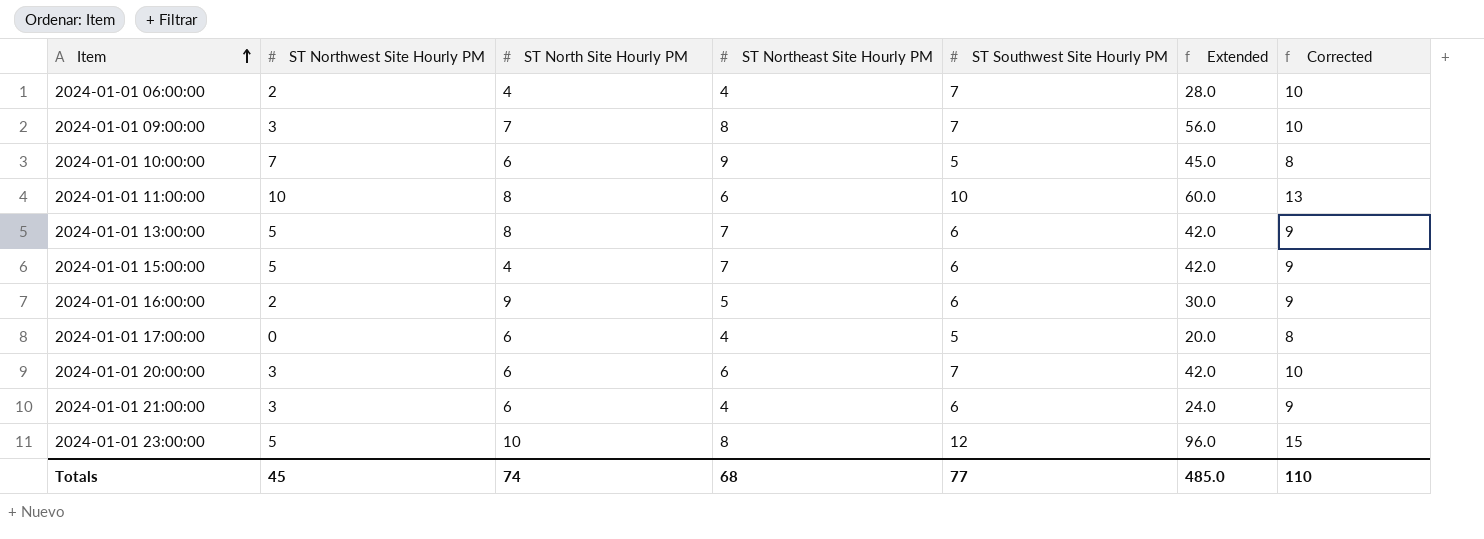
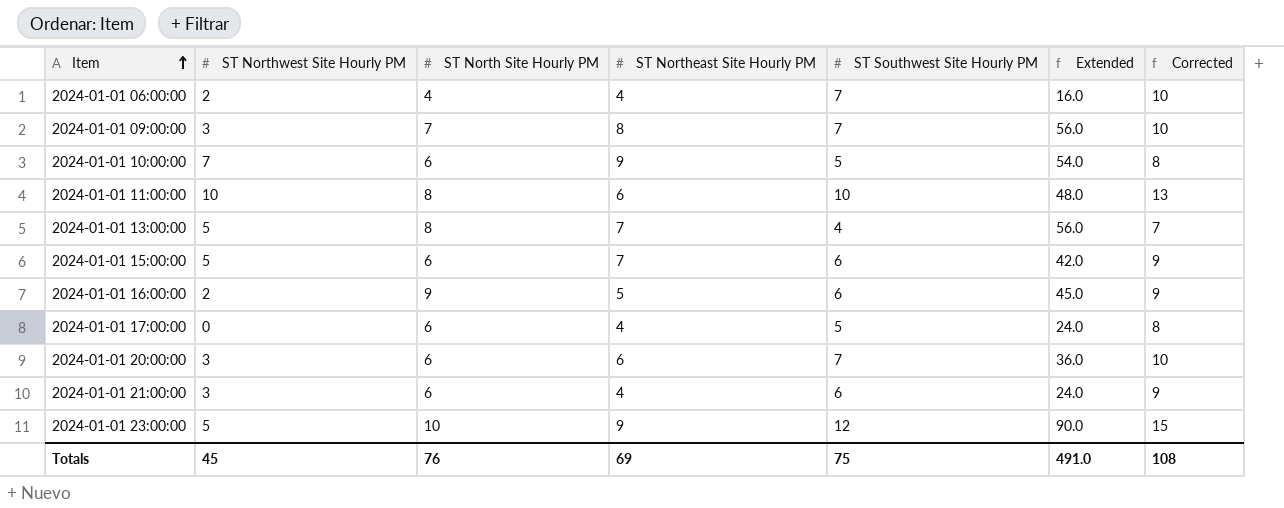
column Extended | formula: [ST Northeast Site Hourly PM] * [ST Southwest Site Hourly PM] -> [ST North Site Hourly PM] * [ST Northeast Site Hourly PM]
2024-01-01 13:00:00 | ST Southwest Site Hourly PM: 6 -> 4
2024-01-01 13:00:00 | Corrected: 9 -> 7
2024-01-01 15:00:00 | ST North Site Hourly PM: 4 -> 6
2024-01-01 23:00:00 | ST Northeast Site Hourly PM: 8 -> 9
Totals | ST North Site Hourly PM: 74 -> 76
Totals | ST Northeast Site Hourly PM: 68 -> 69
Totals | ST Southwest Site Hourly PM: 77 -> 75
Totals | Extended: 485.0 -> 491.0
Totals | Corrected: 110 -> 108

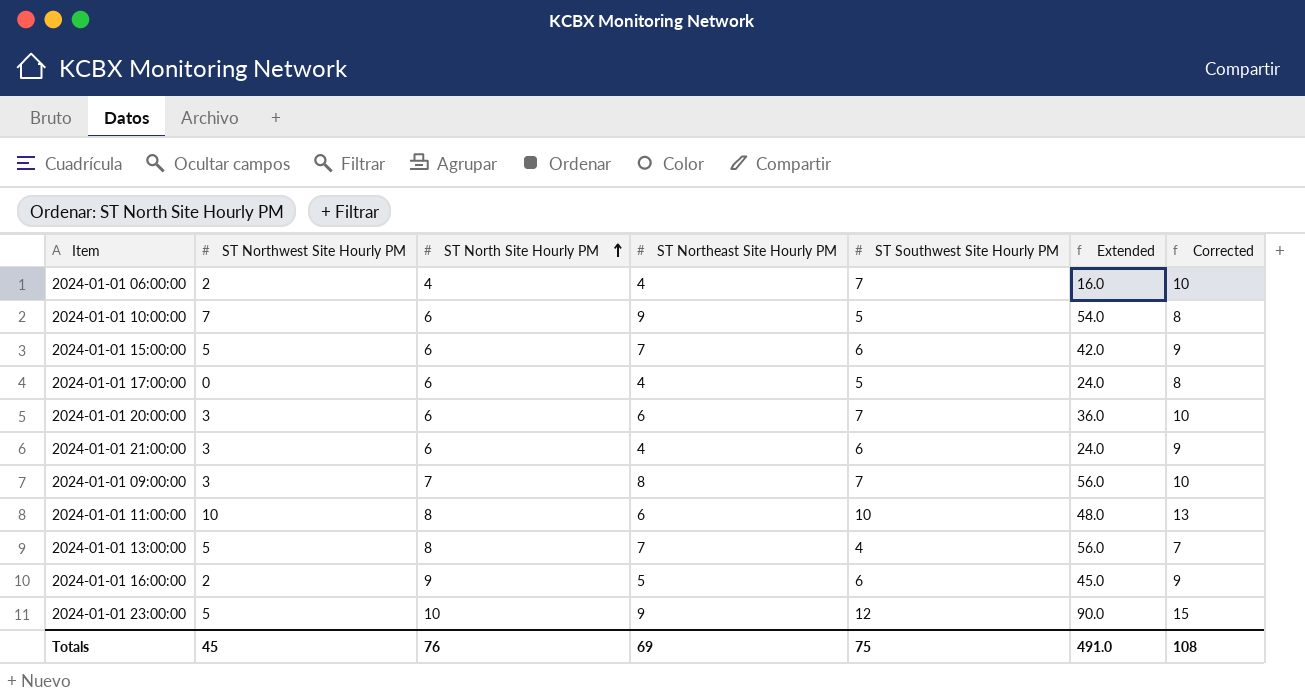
row order: Item ascending -> ST North Site Hourly PM ascending

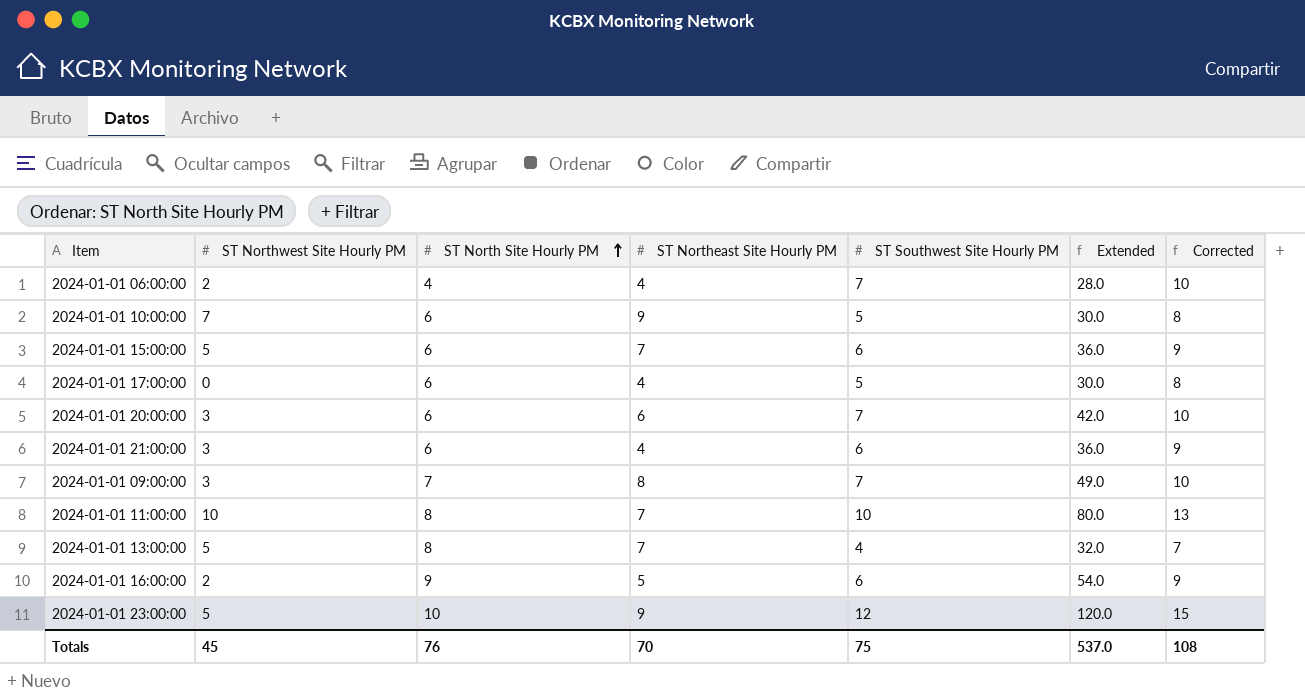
column Extended | formula: [ST North Site Hourly PM] * [ST Northeast Site Hourly PM] -> [ST North Site Hourly PM] * [ST Southwest Site Hourly PM]
2024-01-01 11:00:00 | ST Northeast Site Hourly PM: 6 -> 7
Totals | ST Northeast Site Hourly PM: 69 -> 70
Totals | Extended: 491.0 -> 537.0

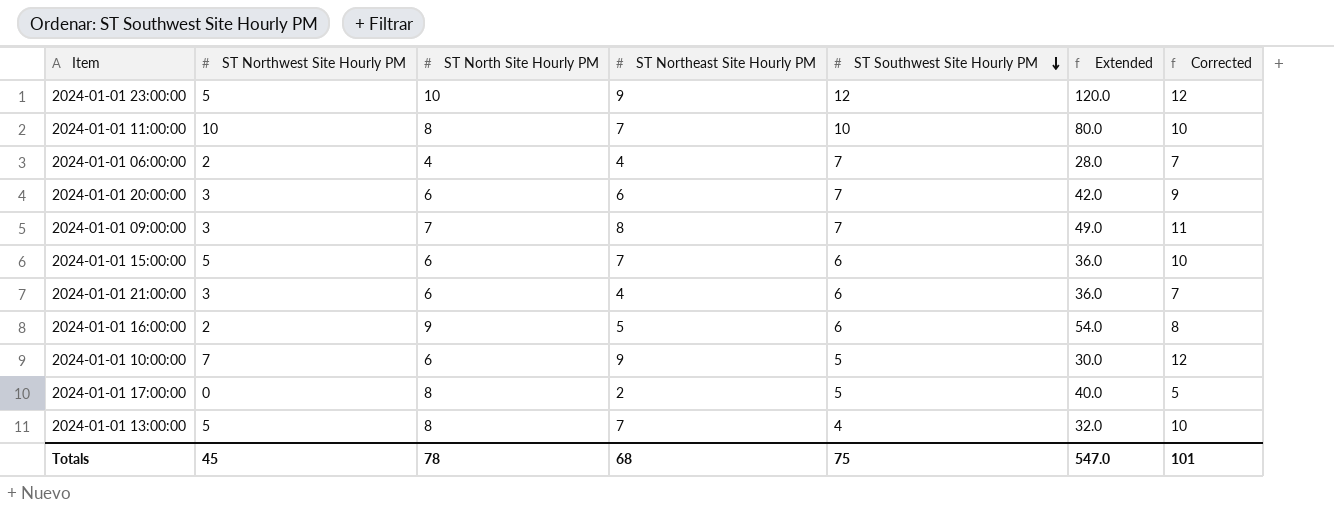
row order: ST North Site Hourly PM ascending -> ST Southwest Site Hourly PM descending
column Corrected | formula: [ST Southwest Site Hourly PM] + 3 -> [ST Northeast Site Hourly PM] + 3
2024-01-01 17:00:00 | ST North Site Hourly PM: 6 -> 8
2024-01-01 17:00:00 | ST Northeast Site Hourly PM: 4 -> 2
2024-01-01 17:00:00 | Extended: 30.0 -> 40.0
Totals | ST North Site Hourly PM: 76 -> 78
Totals | ST Northeast Site Hourly PM: 70 -> 68
Totals | Extended: 537.0 -> 547.0
Totals | Corrected: 108 -> 101

